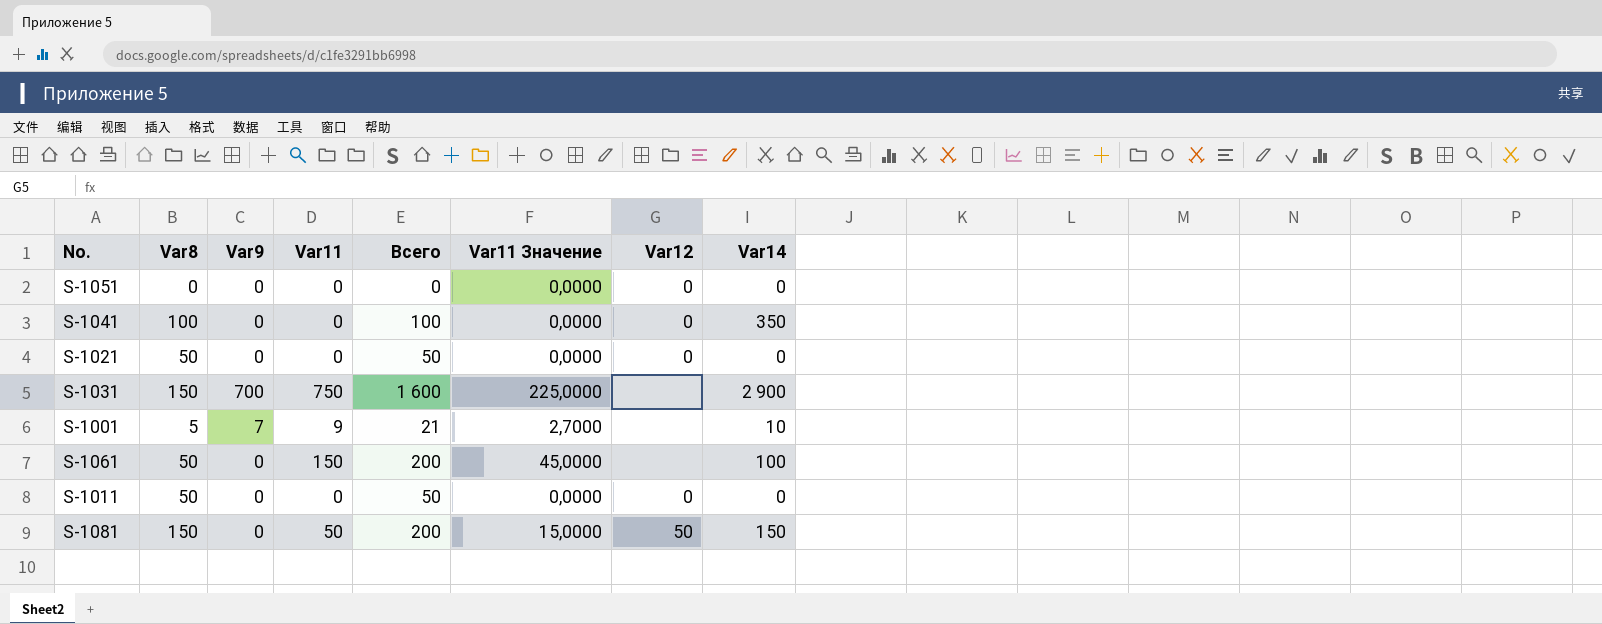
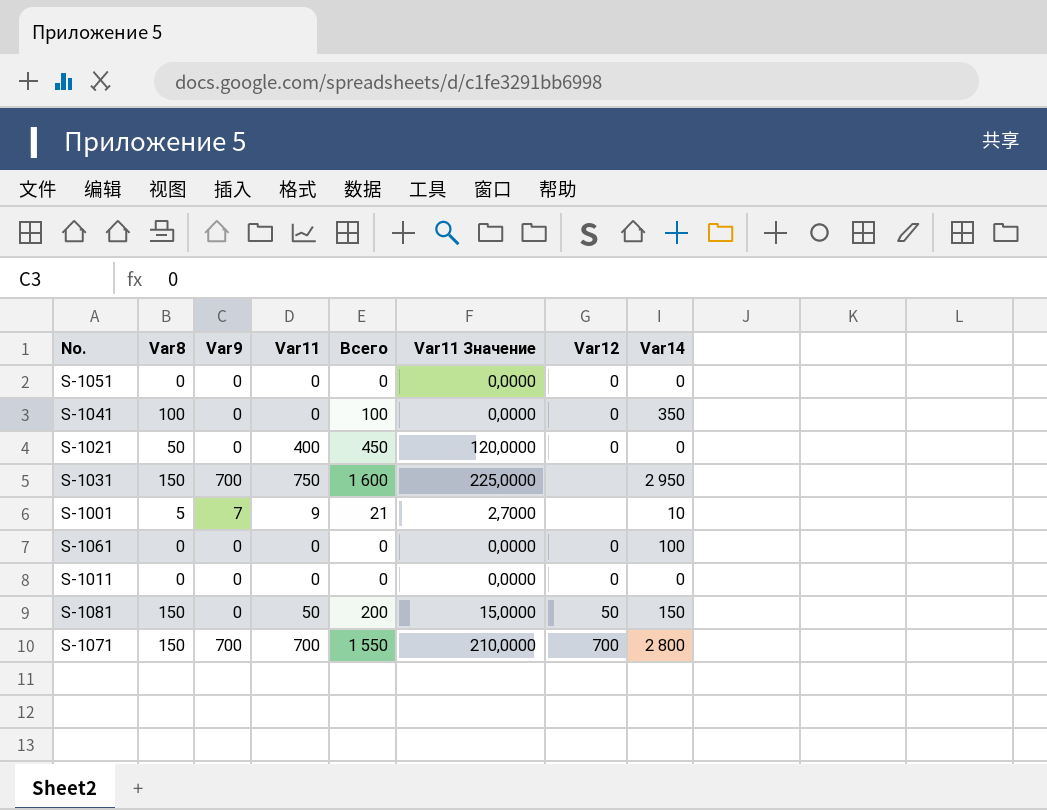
S-1021 | Var11: 0 -> 400
S-1021 | Всего: 50 -> 450
S-1021 | Var11 Значение: 0,0000 -> 120,0000
S-1031 | Var14: 2 900 -> 2 950
S-1061 | Var8: 50 -> 0
S-1061 | Var11: 150 -> 0
S-1061 | Всего: 200 -> 0
S-1061 | Var11 Значение: 45,0000 -> 0,0000
S-1061 | Var12: none -> 0
S-1011 | Var8: 50 -> 0
S-1011 | Всего: 50 -> 0
row S-1071: none -> 150 | 700 | 700 | 1 550 | 210,0000 | 700 | 2 800

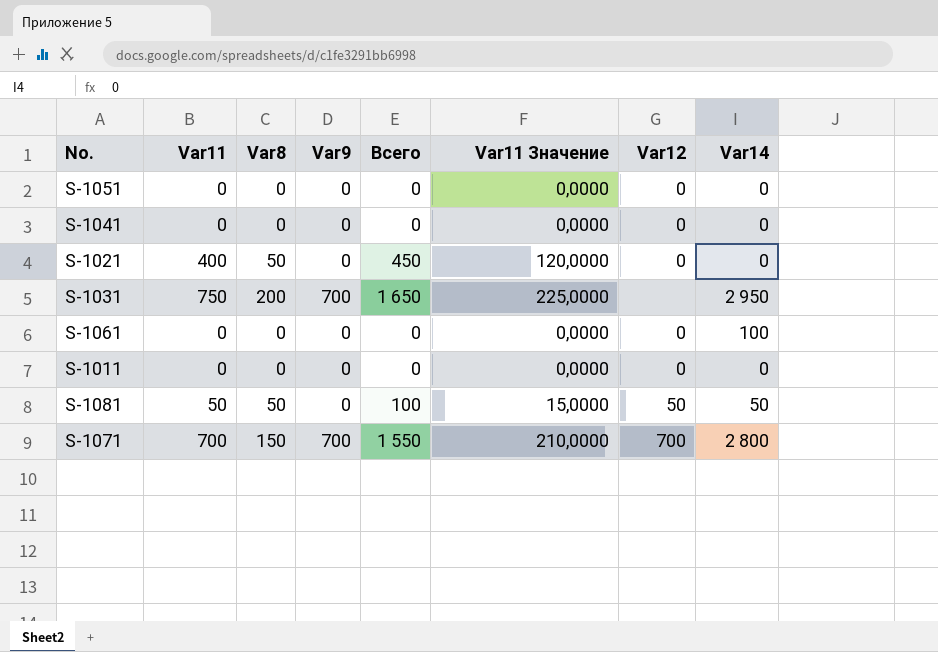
column Var11 | position: 4 -> 2
row S-1001: 5 | 7 | 9 | 21 | 2,7000 | none | 10 -> none
S-1041 | Var8: 100 -> 0
S-1041 | Всего: 100 -> 0
S-1041 | Var14: 350 -> 0
S-1031 | Var8: 150 -> 200
S-1031 | Всего: 1 600 -> 1 650
S-1081 | Var8: 150 -> 50
S-1081 | Всего: 200 -> 100
S-1081 | Var14: 150 -> 50

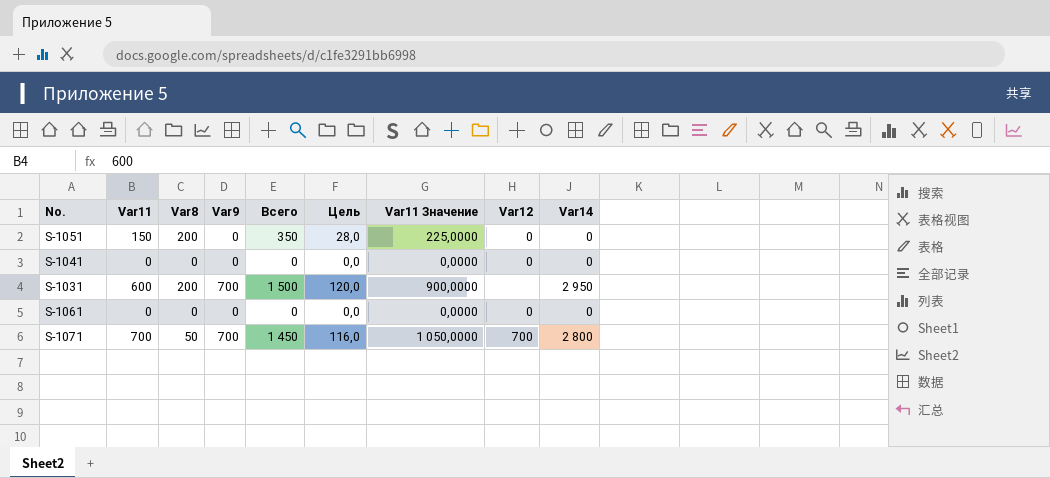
column Цель | formula: none -> [Всего] * 0,08
column Var11 Значение | formula: [Var11] * 0,3 -> [Var11] * 1,5
row S-1021: 400 | 50 | 0 | 450 | 120,0000 | 0 | 0 -> none
row S-1011: 0 | 0 | 0 | 0 | 0,0000 | 0 | 0 -> none
row S-1081: 50 | 50 | 0 | 100 | 15,0000 | 50 | 50 -> none
S-1051 | Var11: 0 -> 150
S-1051 | Var8: 0 -> 200
S-1051 | Всего: 0 -> 350
S-1031 | Var11: 750 -> 600
S-1031 | Всего: 1 650 -> 1 500
S-1061 | Var14: 100 -> 0
S-1071 | Var8: 150 -> 50
S-1071 | Всего: 1 550 -> 1 450

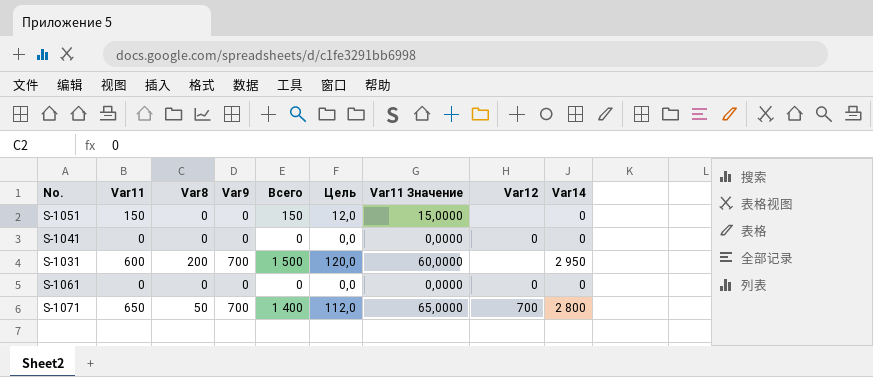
column Var11 Значение | formula: [Var11] * 1,5 -> [Var11] * 0,1
S-1051 | Var8: 200 -> 0
S-1051 | Всего: 350 -> 150
S-1051 | Цель: 28,0 -> 12,0
S-1051 | Var12: 0 -> none
S-1071 | Var11: 700 -> 650
S-1071 | Всего: 1 450 -> 1 400
S-1071 | Цель: 116,0 -> 112,0

